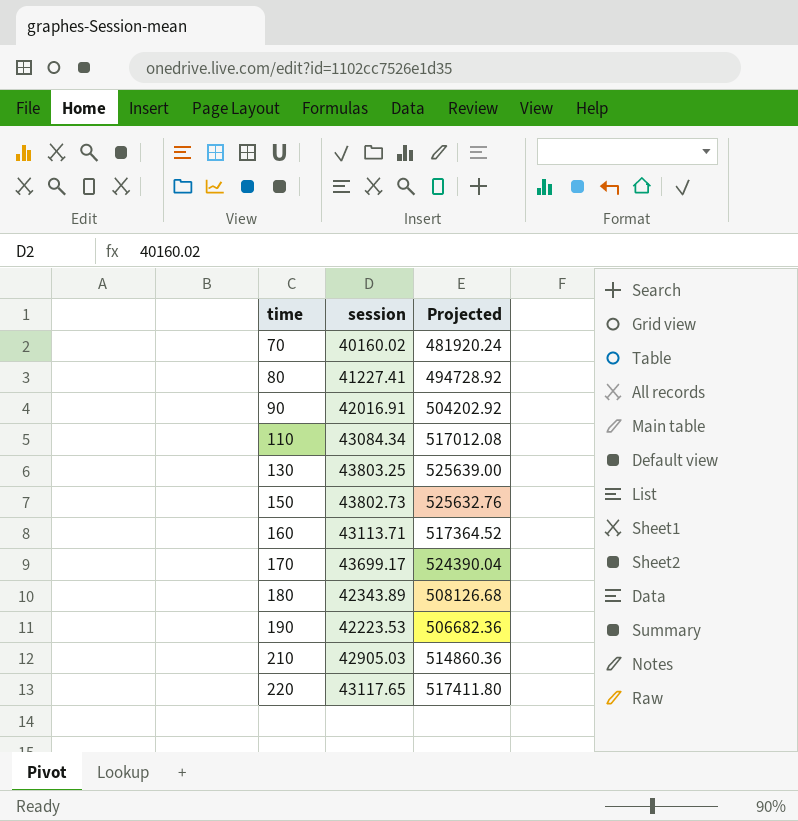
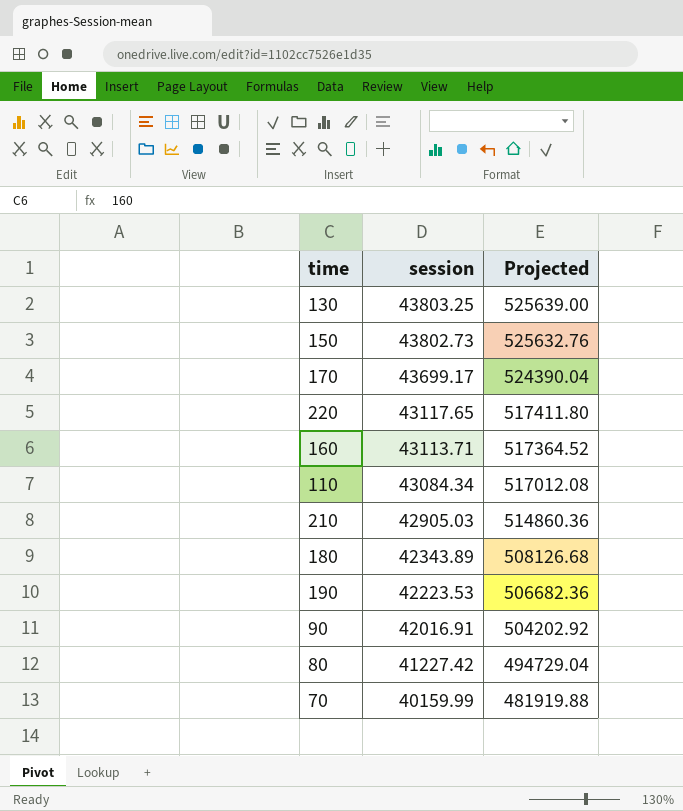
row order: time ascending -> session descending
80 | session: 41227.41 -> 41227.42
80 | Projected: 494728.92 -> 494729.04
70 | session: 40160.02 -> 40159.99
70 | Projected: 481920.24 -> 481919.88

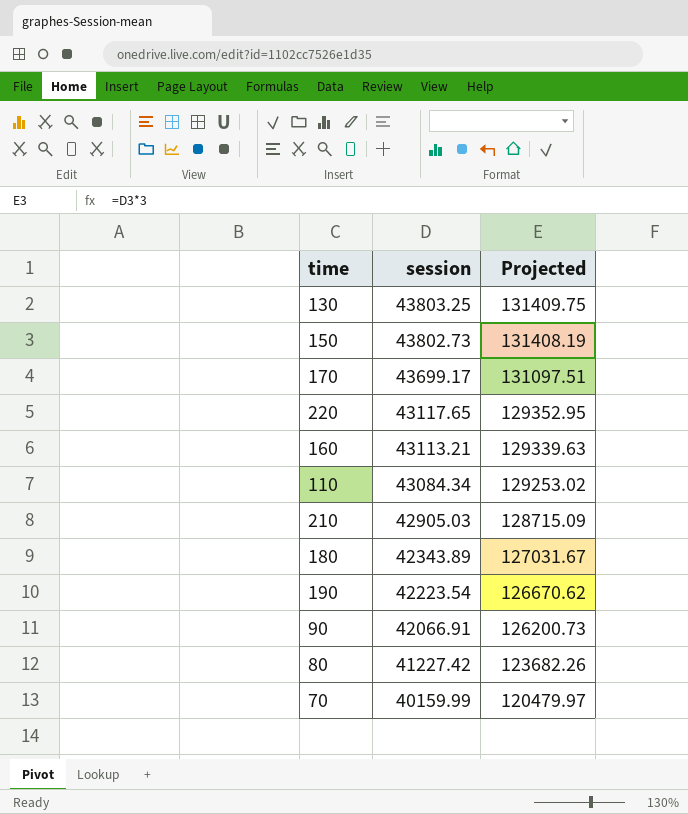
column Projected | formula: [session] * 12 -> [session] * 3
160 | session: 43113.71 -> 43113.21
190 | session: 42223.53 -> 42223.54
90 | session: 42016.91 -> 42066.91

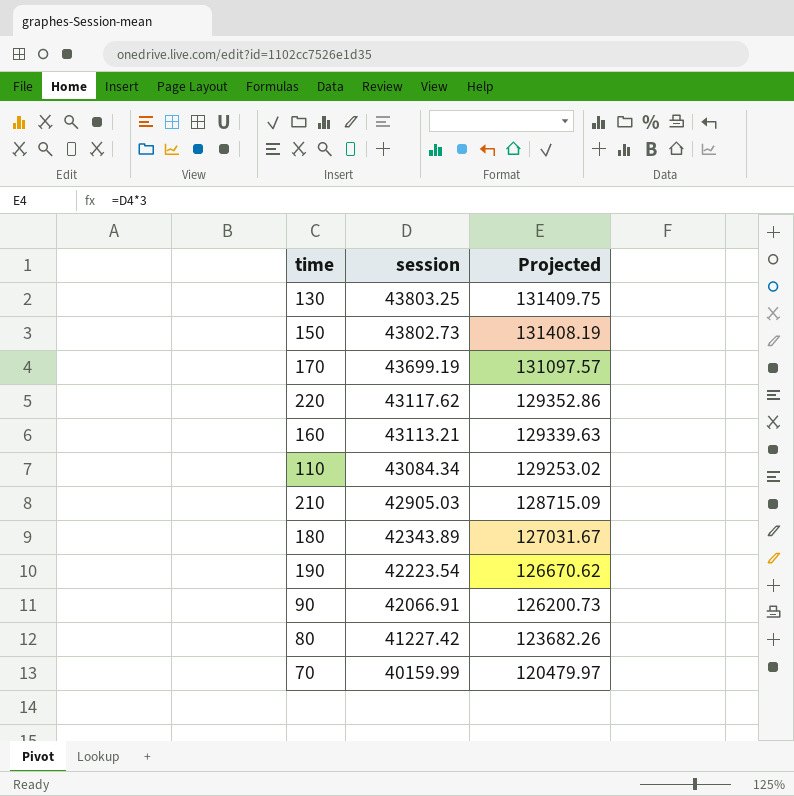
170 | session: 43699.17 -> 43699.19
170 | Projected: 131097.51 -> 131097.57
220 | session: 43117.65 -> 43117.62
220 | Projected: 129352.95 -> 129352.86

